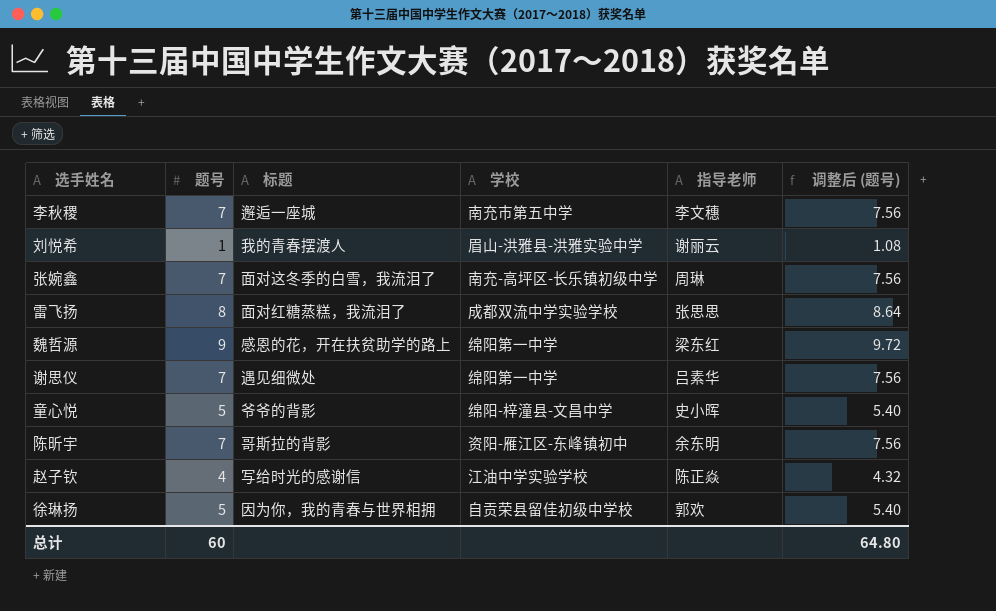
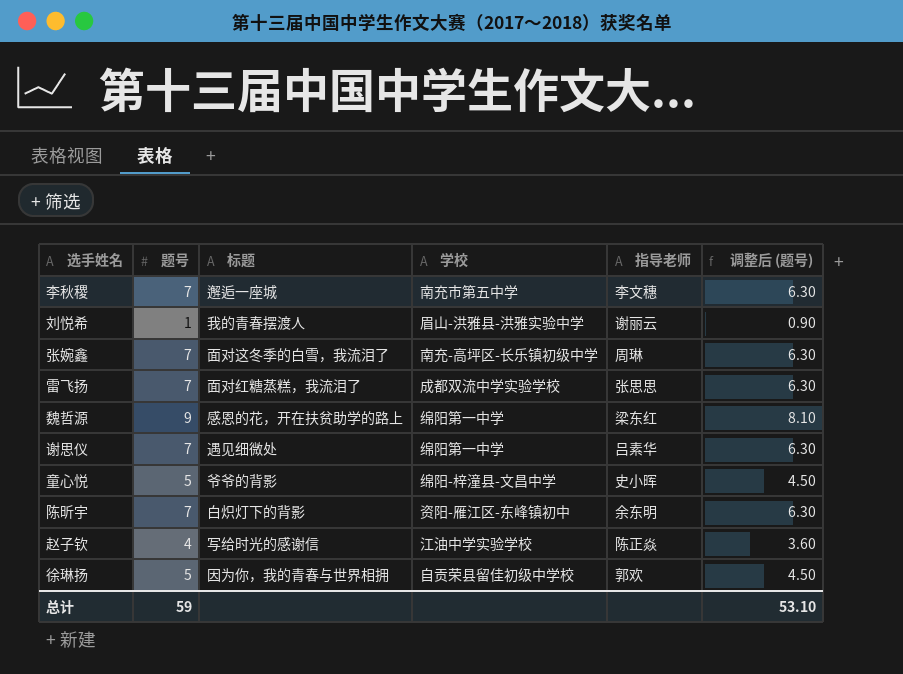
column 调整后 (题号) | formula: [题号] * 1.08 -> [题号] * 0.9
雷飞扬 | 题号: 8 -> 7
陈昕宇 | 标题: 哥斯拉的背影 -> 白炽灯下的背影
总计 | 题号: 60 -> 59
总计 | 调整后 (题号): 64.80 -> 53.10

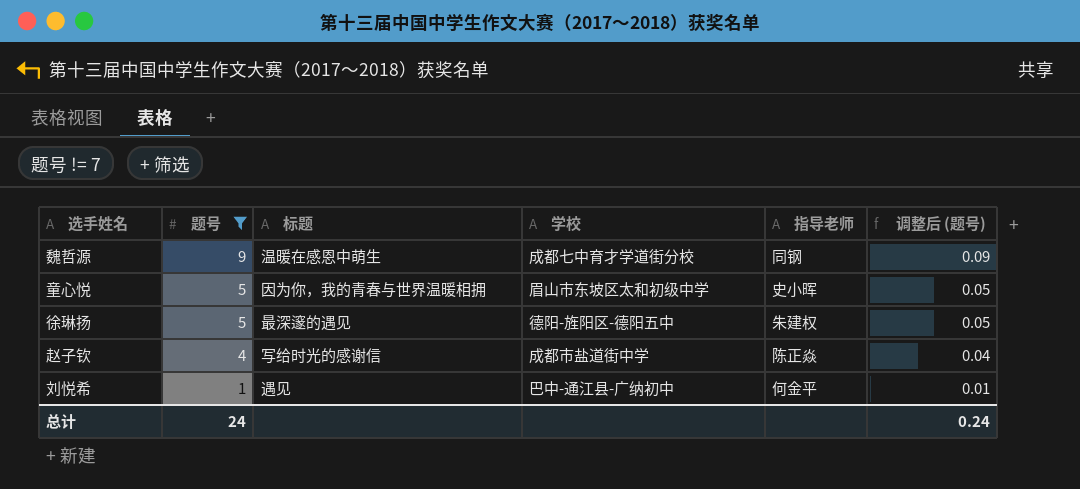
filter: none -> 题号 != 7
row order: none -> 题号 descending
column 调整后 (题号) | formula: [题号] * 0.9 -> [题号] * 0.01
魏哲源 | 标题: 感恩的花，开在扶贫助学的路上 -> 温暖在感恩中萌生
魏哲源 | 学校: 绵阳第一中学 -> 成都七中育才学道街分校
魏哲源 | 指导老师: 梁东红 -> 同钢
童心悦 | 标题: 爷爷的背影 -> 因为你，我的青春与世界温暖相拥
童心悦 | 学校: 绵阳-梓潼县-文昌中学 -> 眉山市东坡区太和初级中学
徐琳扬 | 标题: 因为你，我的青春与世界相拥 -> 最深邃的遇见
徐琳扬 | 学校: 自贡荣县留佳初级中学校 -> 德阳-旌阳区-德阳五中
徐琳扬 | 指导老师: 郭欢 -> 朱建权
赵子钦 | 学校: 江油中学实验学校 -> 成都市盐道街中学
刘悦希 | 标题: 我的青春摆渡人 -> 遇见
刘悦希 | 学校: 眉山-洪雅县-洪雅实验中学 -> 巴中-通江县-广纳初中
刘悦希 | 指导老师: 谢丽云 -> 何金平
总计 | 题号: 59 -> 24
总计 | 调整后 (题号): 53.10 -> 0.24

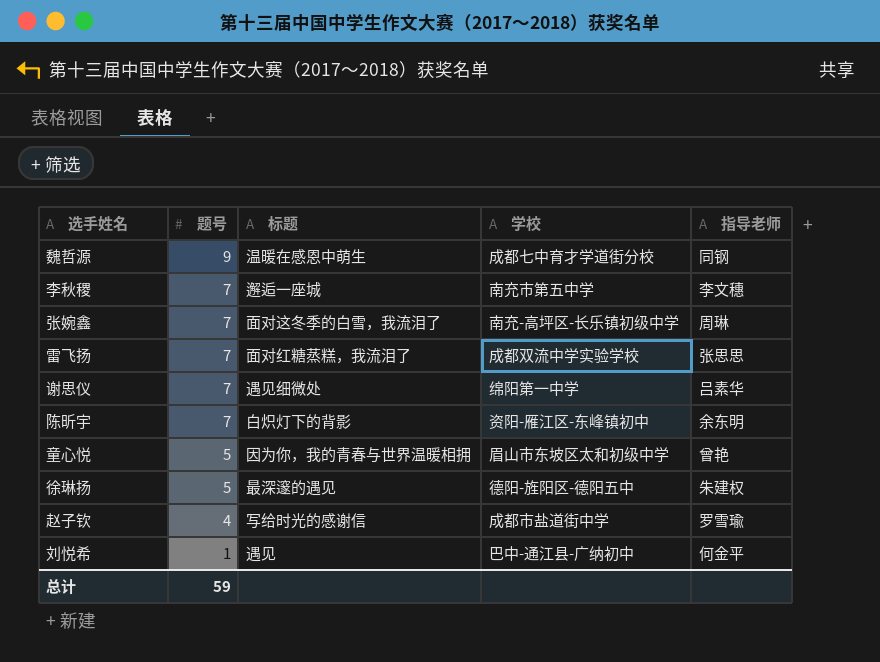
filter: 题号 != 7 -> none
column 调整后 (题号) | formula: [题号] * 0.01 -> none
童心悦 | 指导老师: 史小晖 -> 曾艳
赵子钦 | 指导老师: 陈正焱 -> 罗雪瑜
总计 | 题号: 24 -> 59

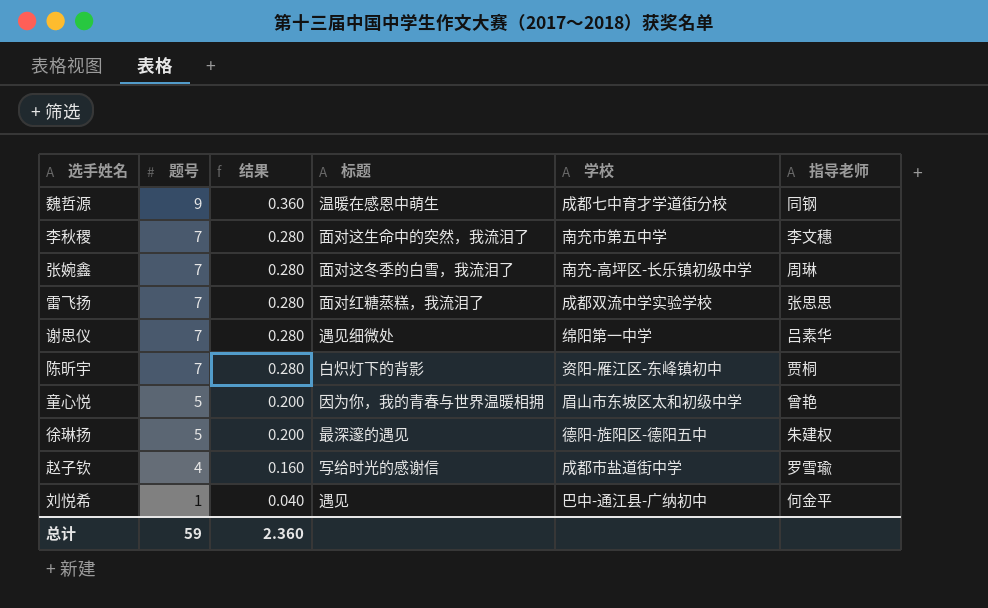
column 结果 | formula: none -> [题号] * 0.04
李秋稷 | 标题: 邂逅一座城 -> 面对这生命中的突然，我流泪了
陈昕宇 | 指导老师: 余东明 -> 贾桐

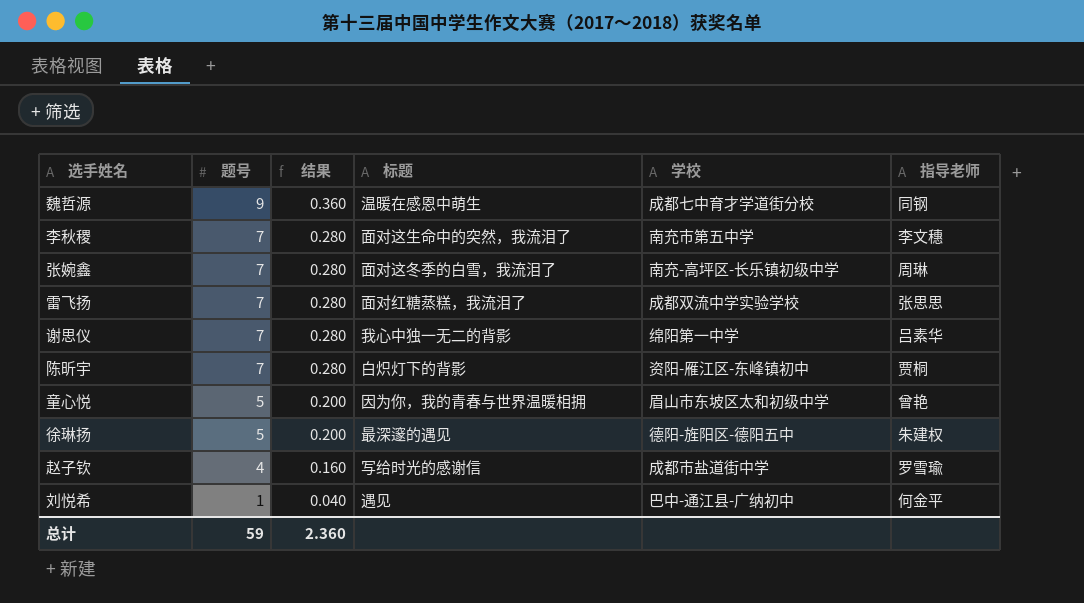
谢思仪 | 标题: 遇见细微处 -> 我心中独一无二的背影

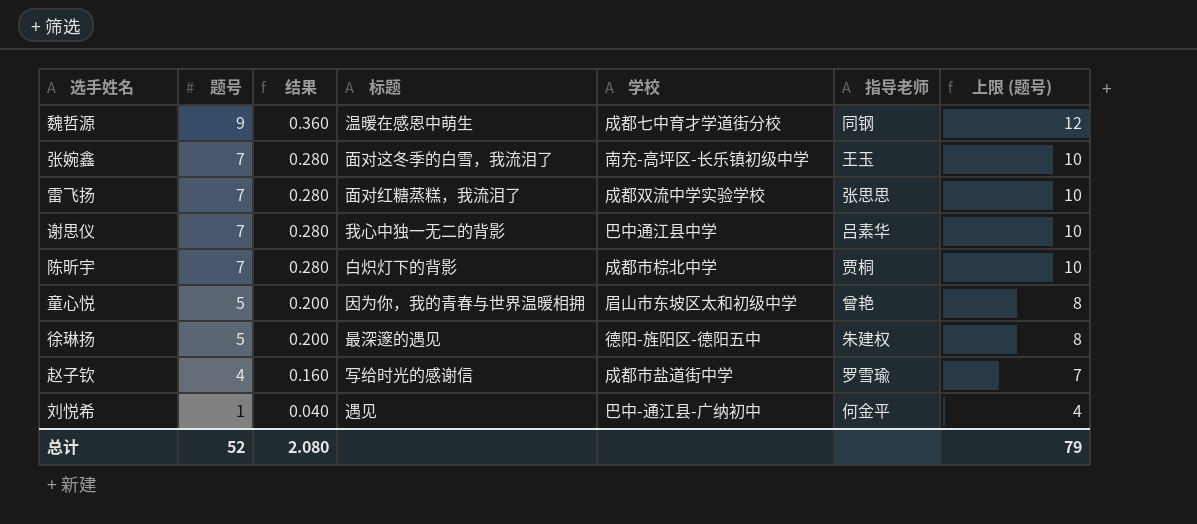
column 上限 (题号) | formula: none -> [题号] + 3
row 李秋稷: 7 | 0.280 | 面对这生命中的突然，我流泪了 | 南充市第五中学 | 李文穗 -> none
张婉鑫 | 指导老师: 周琳 -> 王玉
谢思仪 | 学校: 绵阳第一中学 -> 巴中通江县中学
陈昕宇 | 学校: 资阳-雁江区-东峰镇初中 -> 成都市棕北中学
总计 | 题号: 59 -> 52
总计 | 结果: 2.360 -> 2.080

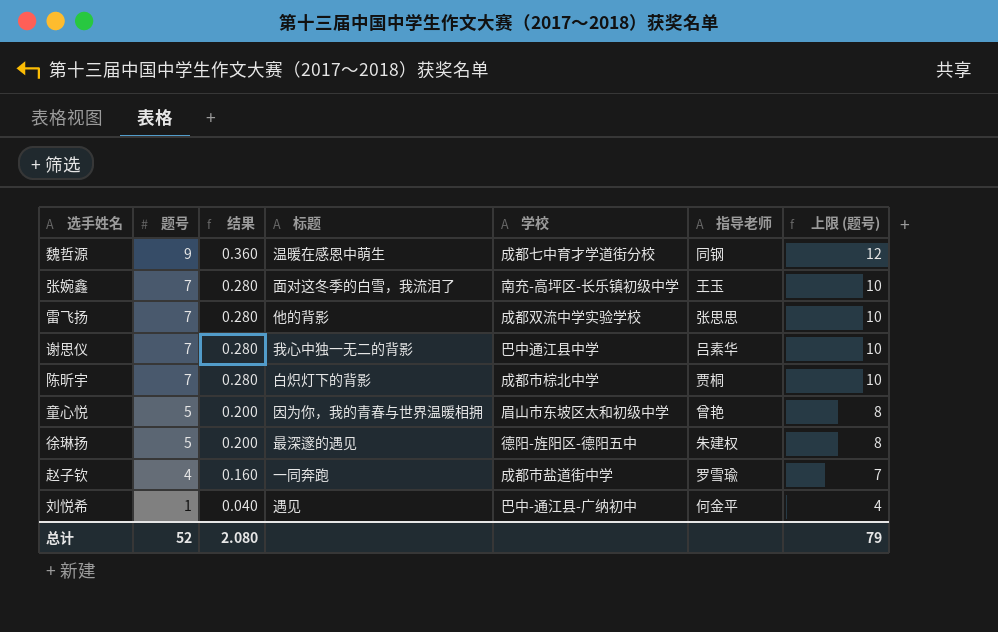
雷飞扬 | 标题: 面对红糖蒸糕，我流泪了 -> 他的背影
赵子钦 | 标题: 写给时光的感谢信 -> 一同奔跑

